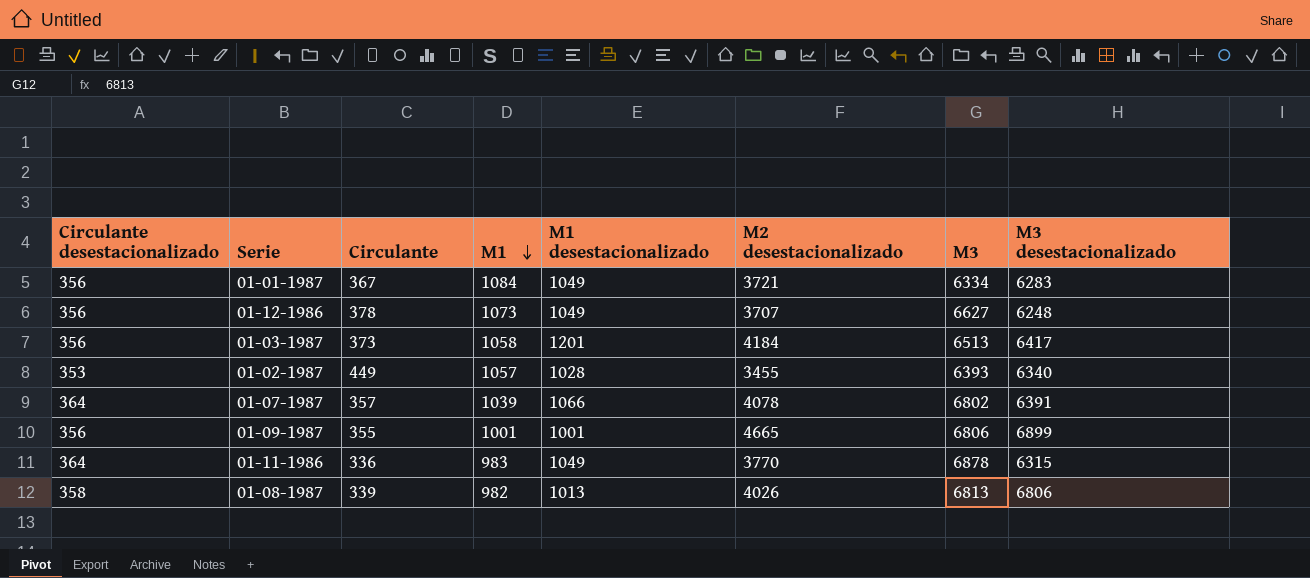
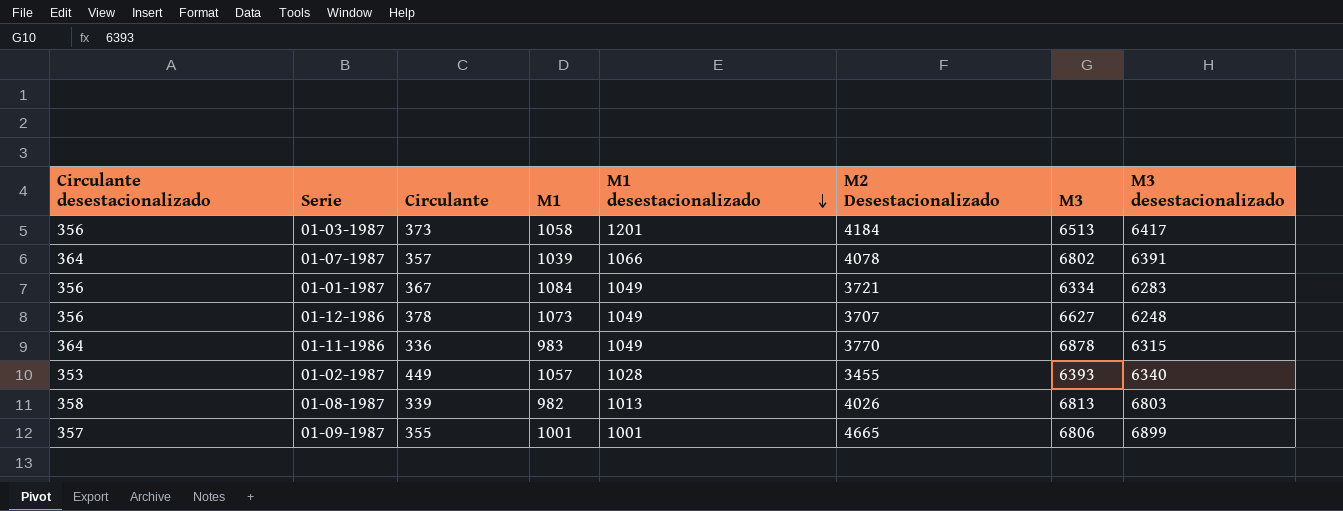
row order: M1 descending -> M1 desestacionalizado descending
column name: M2 desestacionalizado -> M2 Desestacionalizado
01-08-1987 | M3 desestacionalizado: 6806 -> 6803
01-09-1987 | Circulante desestacionalizado: 356 -> 357

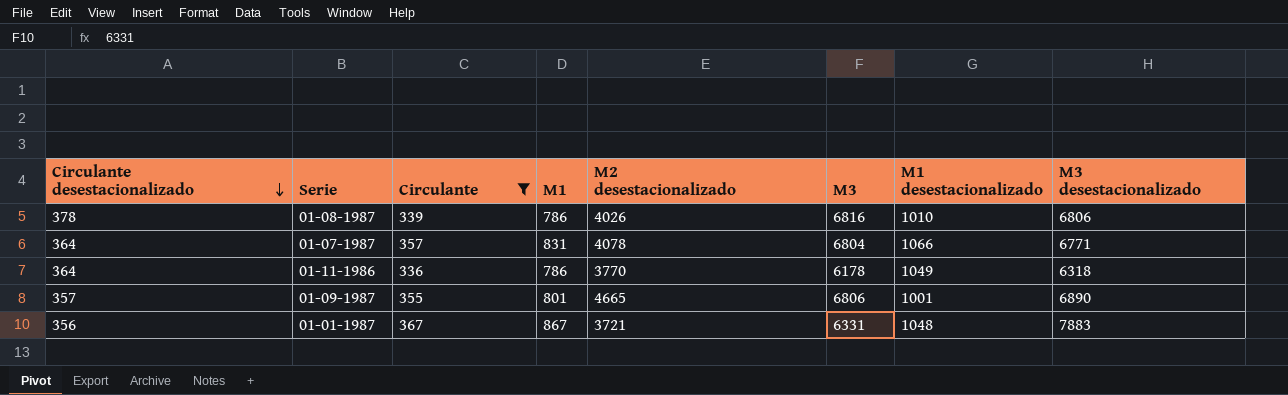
filter: none -> Circulante <= 367
row order: M1 desestacionalizado descending -> Circulante desestacionalizado descending
column name: M2 Desestacionalizado -> M2 desestacionalizado
column M1 desestacionalizado | position: 5 -> 7
01-08-1987 | Circulante desestacionalizado: 358 -> 378
01-08-1987 | M1: 982 -> 786
01-08-1987 | M3: 6813 -> 6816
01-08-1987 | M1 desestacionalizado: 1013 -> 1010
01-08-1987 | M3 desestacionalizado: 6803 -> 6806
01-07-1987 | M1: 1039 -> 831
01-07-1987 | M3: 6802 -> 6804
01-07-1987 | M3 desestacionalizado: 6391 -> 6771
01-11-1986 | M1: 983 -> 786
01-11-1986 | M3: 6878 -> 6178
01-11-1986 | M3 desestacionalizado: 6315 -> 6318
01-09-1987 | M1: 1001 -> 801
01-09-1987 | M3 desestacionalizado: 6899 -> 6890
01-01-1987 | M1: 1084 -> 867
01-01-1987 | M3: 6334 -> 6331
01-01-1987 | M1 desestacionalizado: 1049 -> 1048
01-01-1987 | M3 desestacionalizado: 6283 -> 7883

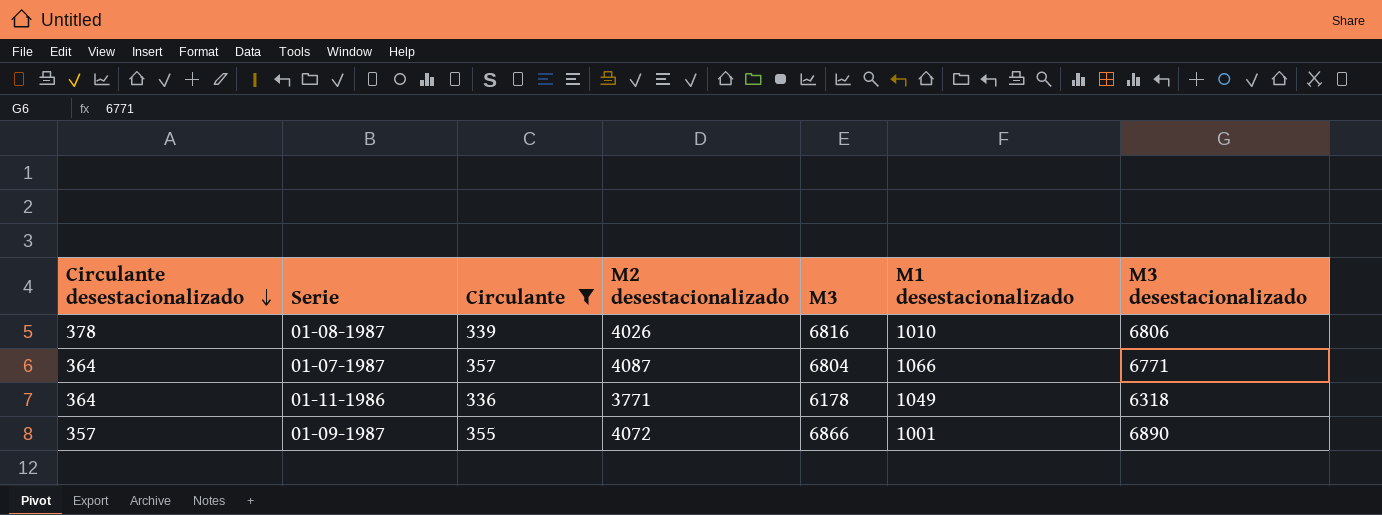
column M1 | position: 4 -> none
row 01-01-1987: 356 | 367 | 867 | 3721 | 6331 | 1048 | 7883 -> none
01-07-1987 | M2 desestacionalizado: 4078 -> 4087
01-11-1986 | M2 desestacionalizado: 3770 -> 3771
01-09-1987 | M2 desestacionalizado: 4665 -> 4072
01-09-1987 | M3: 6806 -> 6866

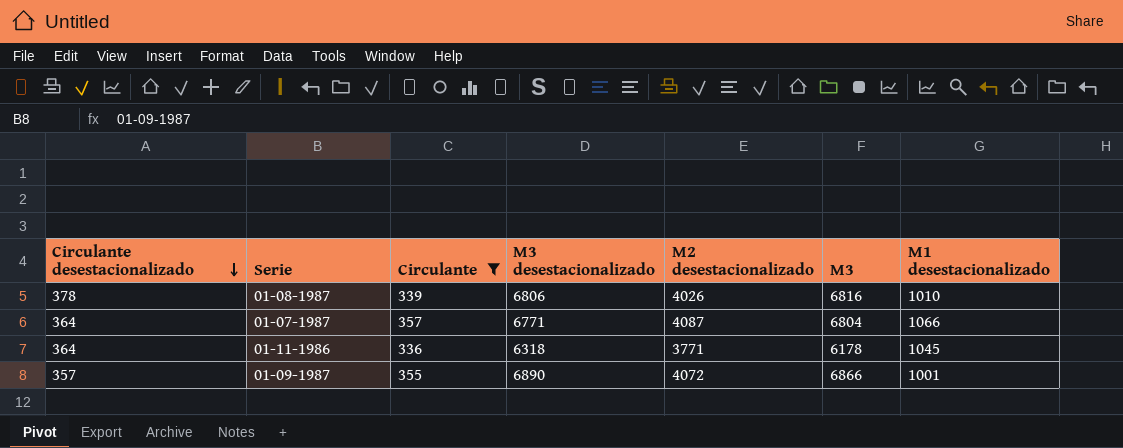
column M3 desestacionalizado | position: 7 -> 4
01-11-1986 | M1 desestacionalizado: 1049 -> 1045

